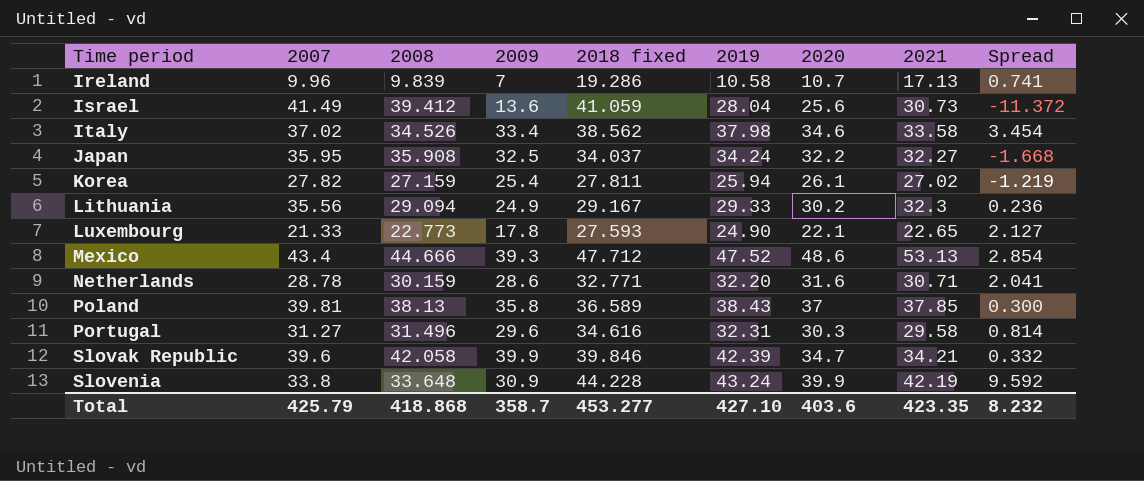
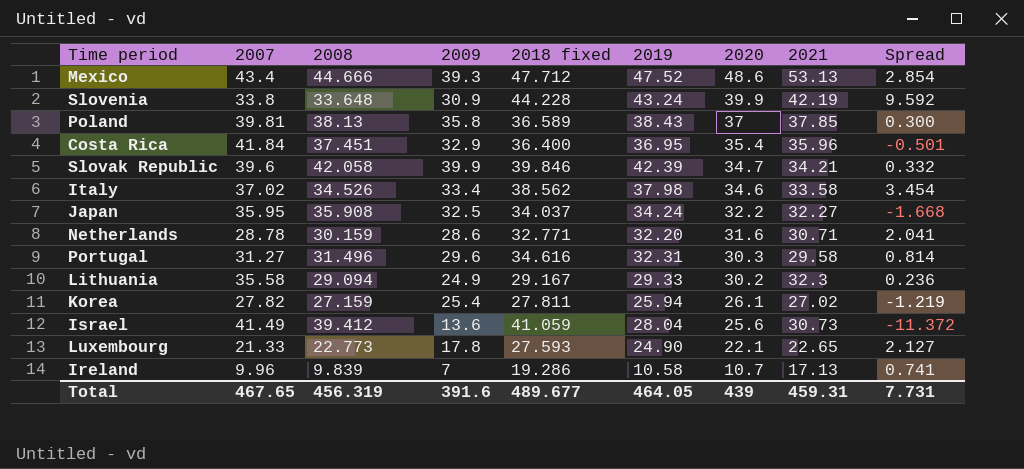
row order: Time period ascending -> 2020 descending
row Costa Rica: none -> 41.84 | 37.451 | 32.9 | 36.400 | 36.95 | 35.4 | 35.96 | -0.501
Lithuania | 2007: 35.56 -> 35.58
Total | 2007: 425.79 -> 467.65
Total | 2008: 418.868 -> 456.319
Total | 2009: 358.7 -> 391.6
Total | 2018 fixed: 453.277 -> 489.677
Total | 2019: 427.10 -> 464.05
Total | 2020: 403.6 -> 439
Total | 2021: 423.35 -> 459.31
Total | Spread: 8.232 -> 7.731

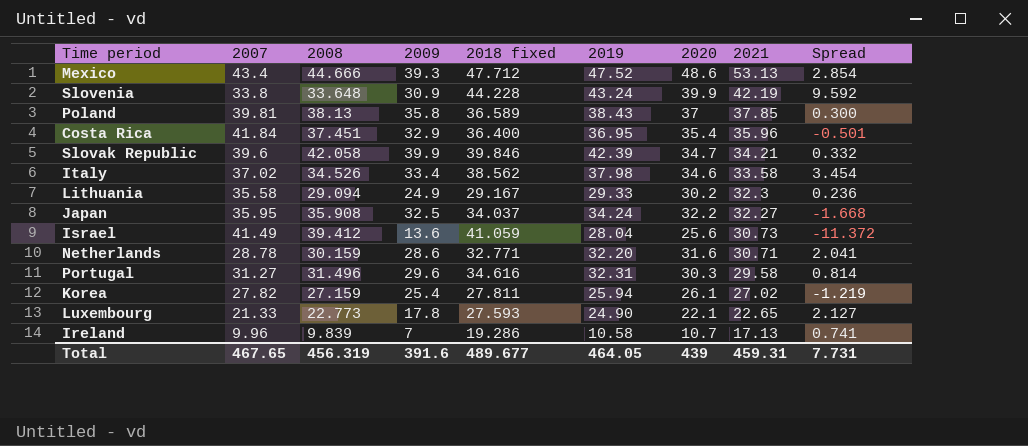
row order: 2020 descending -> 2021 descending

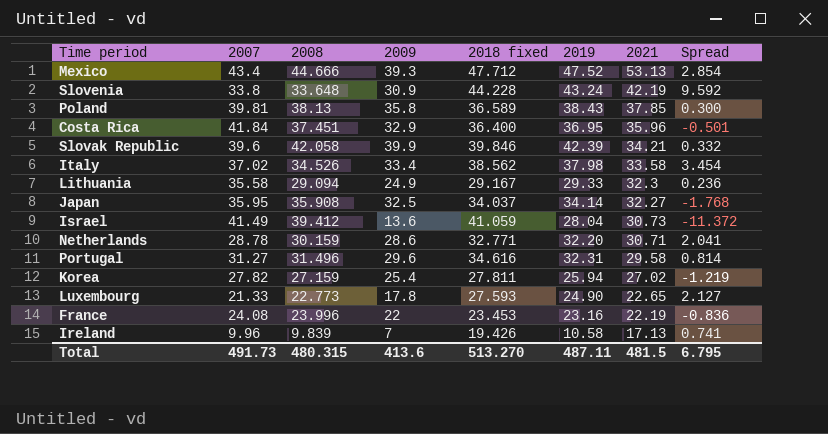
column 2020 | position: 7 -> none
Japan | 2019: 34.24 -> 34.14
Japan | Spread: -1.668 -> -1.768
row France: none -> 24.08 | 23.996 | 22 | 23.453 | 23.16 | 22.19 | -0.836
Ireland | 2018 fixed: 19.286 -> 19.426
Total | 2007: 467.65 -> 491.73
Total | 2008: 456.319 -> 480.315
Total | 2009: 391.6 -> 413.6
Total | 2018 fixed: 489.677 -> 513.270
Total | 2019: 464.05 -> 487.11
Total | 2021: 459.31 -> 481.5
Total | Spread: 7.731 -> 6.795

